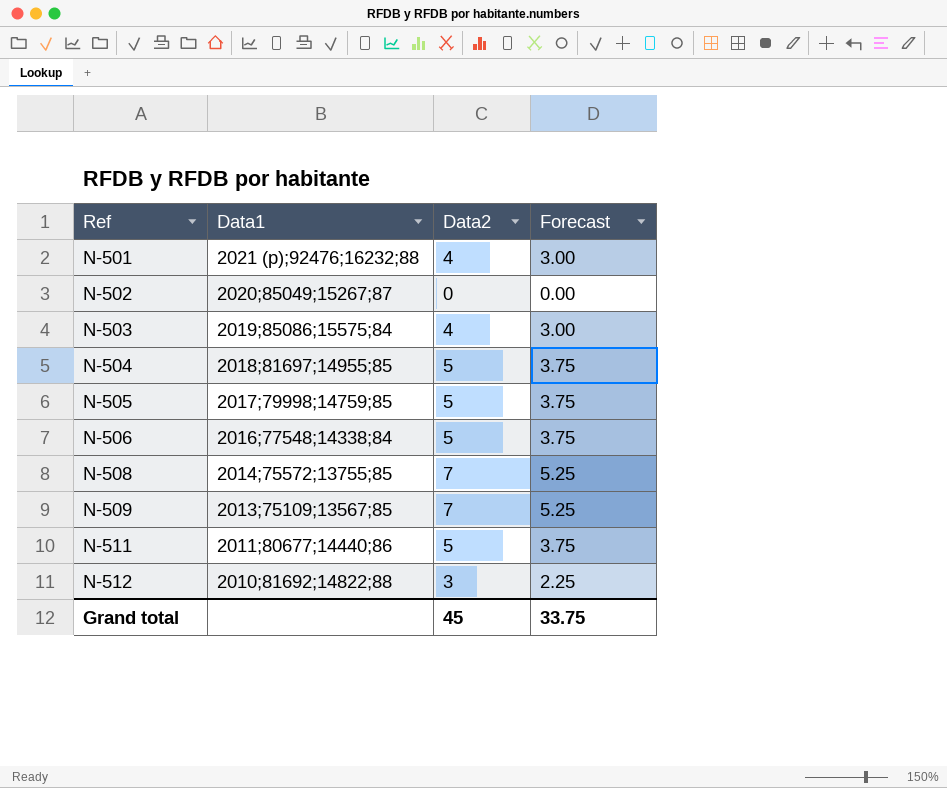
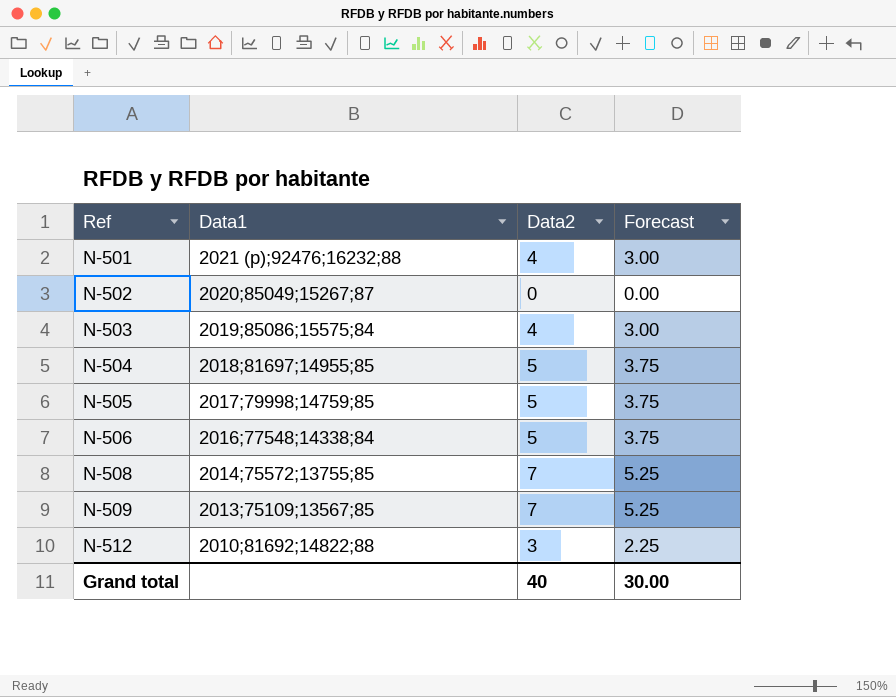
row N-511: 2011;80677;14440;86 | 5 | 3.75 -> none
Grand total | Data2: 45 -> 40
Grand total | Forecast: 33.75 -> 30.00

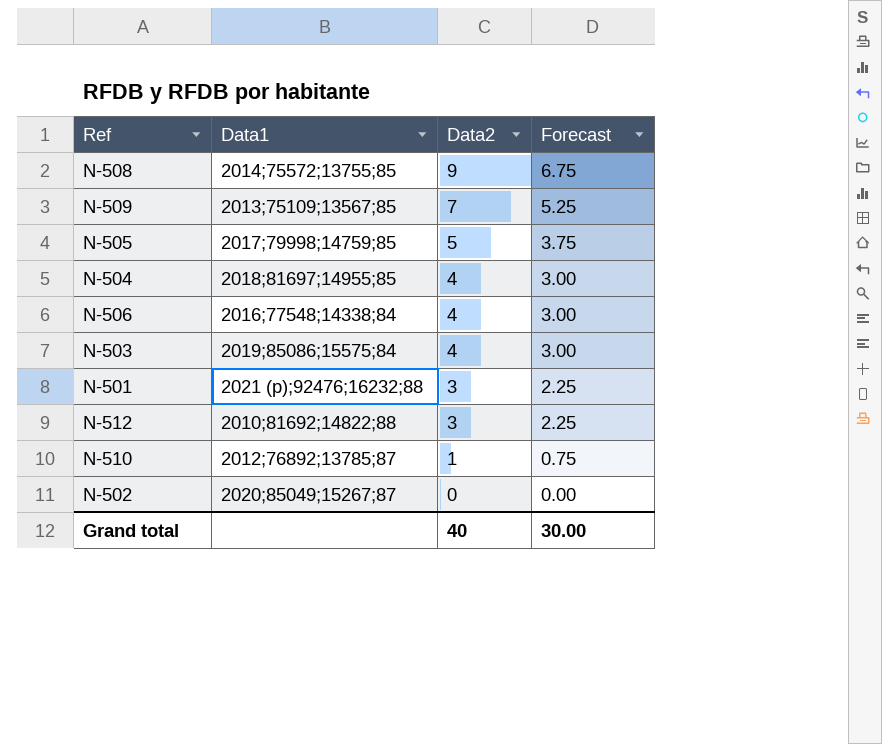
row order: Ref ascending -> Data2 descending
N-508 | Data2: 7 -> 9
N-508 | Forecast: 5.25 -> 6.75
N-504 | Data2: 5 -> 4
N-504 | Forecast: 3.75 -> 3.00
N-506 | Data2: 5 -> 4
N-506 | Forecast: 3.75 -> 3.00
N-501 | Data2: 4 -> 3
N-501 | Forecast: 3.00 -> 2.25
row N-510: none -> 2012;76892;13785;87 | 1 | 0.75

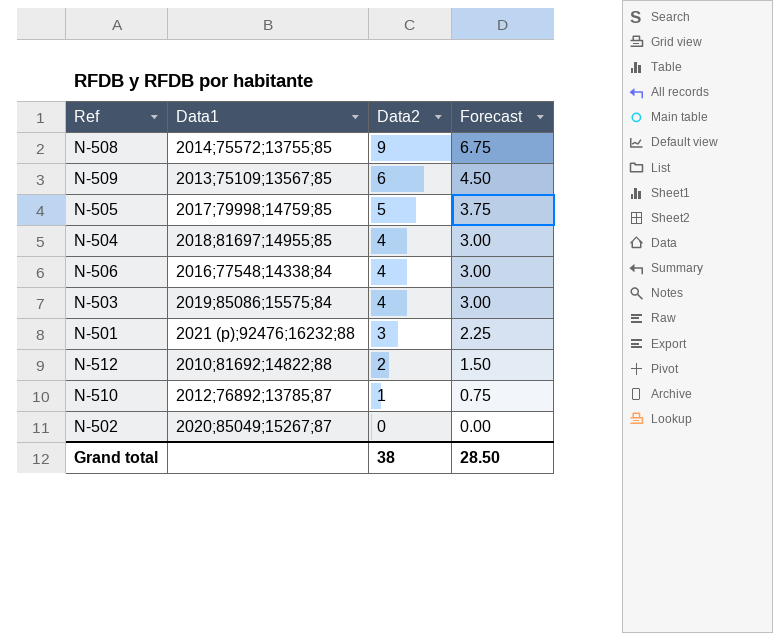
N-509 | Data2: 7 -> 6
N-509 | Forecast: 5.25 -> 4.50
N-512 | Data2: 3 -> 2
N-512 | Forecast: 2.25 -> 1.50
Grand total | Data2: 40 -> 38
Grand total | Forecast: 30.00 -> 28.50

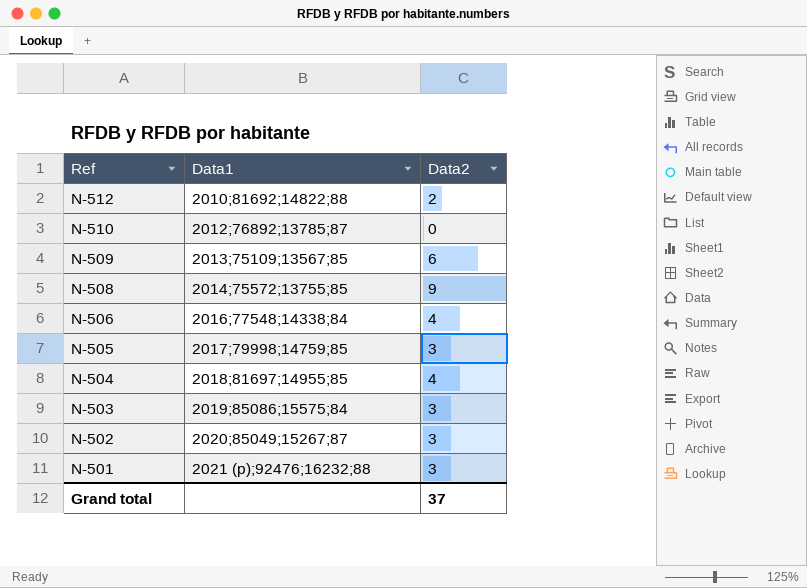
row order: Data2 descending -> Ref descending
column Forecast | formula: [Data2] * 0.75 -> none
N-510 | Data2: 1 -> 0
N-505 | Data2: 5 -> 3
N-503 | Data2: 4 -> 3
N-502 | Data2: 0 -> 3
Grand total | Data2: 38 -> 37

